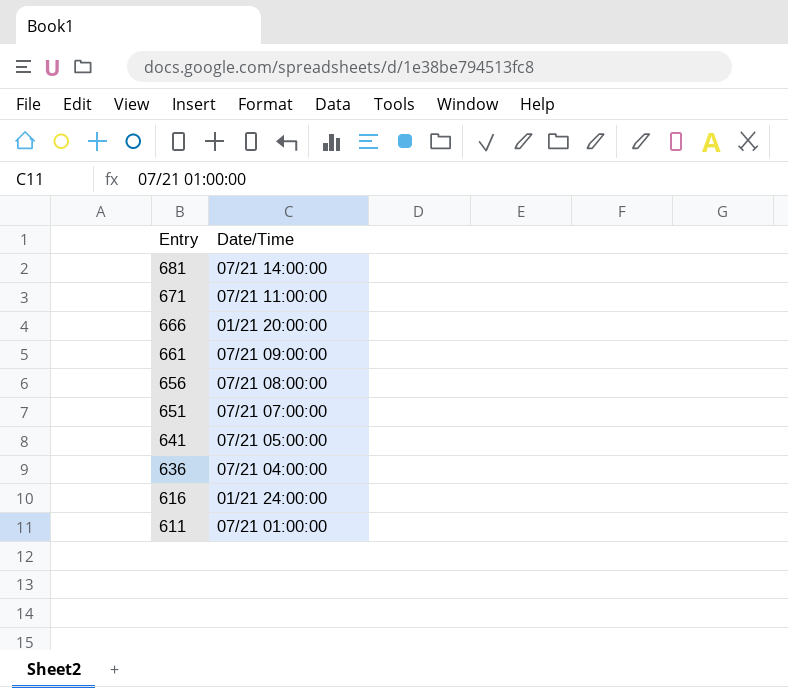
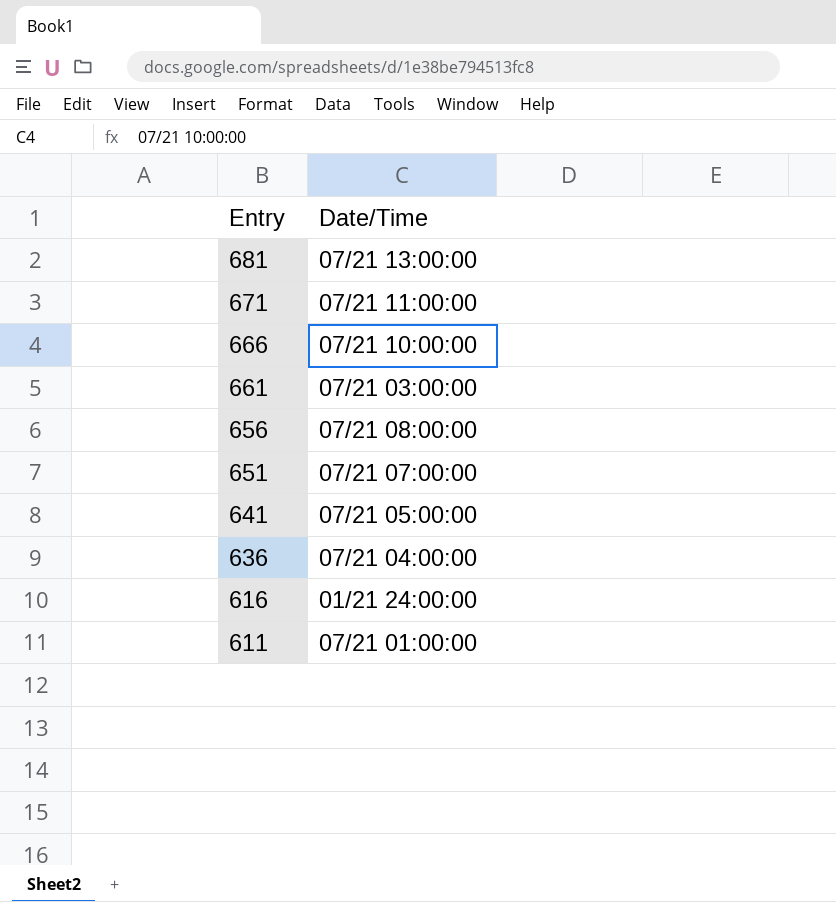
681 | Date/Time: 07/21 14:00:00 -> 07/21 13:00:00
666 | Date/Time: 01/21 20:00:00 -> 07/21 10:00:00
661 | Date/Time: 07/21 09:00:00 -> 07/21 03:00:00

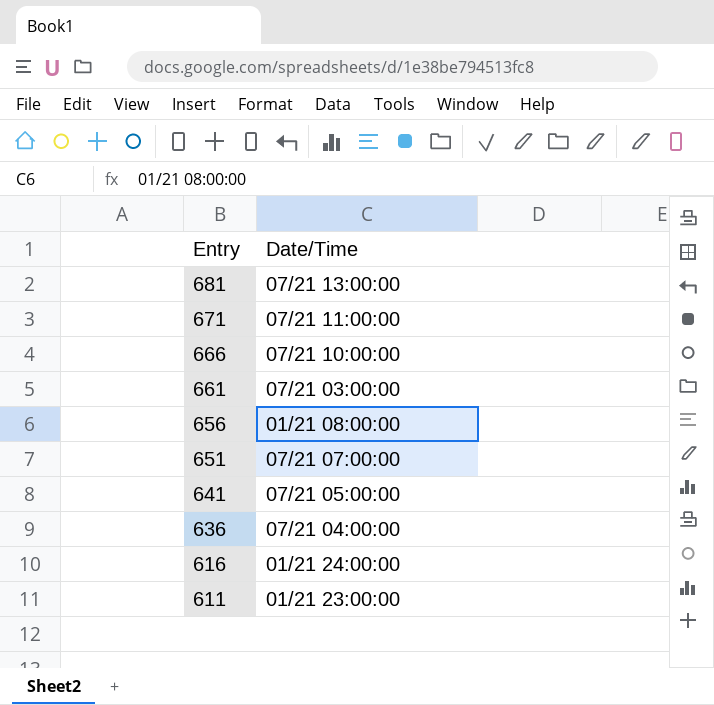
656 | Date/Time: 07/21 08:00:00 -> 01/21 08:00:00
611 | Date/Time: 07/21 01:00:00 -> 01/21 23:00:00

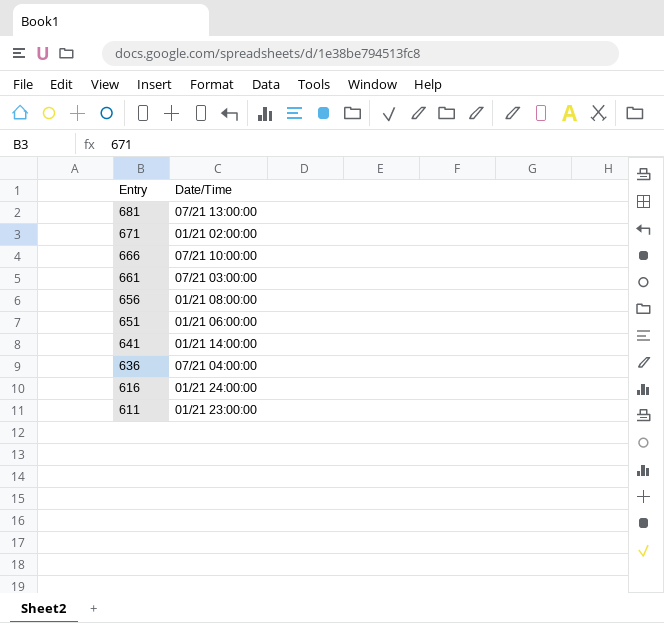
671 | Date/Time: 07/21 11:00:00 -> 01/21 02:00:00
651 | Date/Time: 07/21 07:00:00 -> 01/21 06:00:00
641 | Date/Time: 07/21 05:00:00 -> 01/21 14:00:00

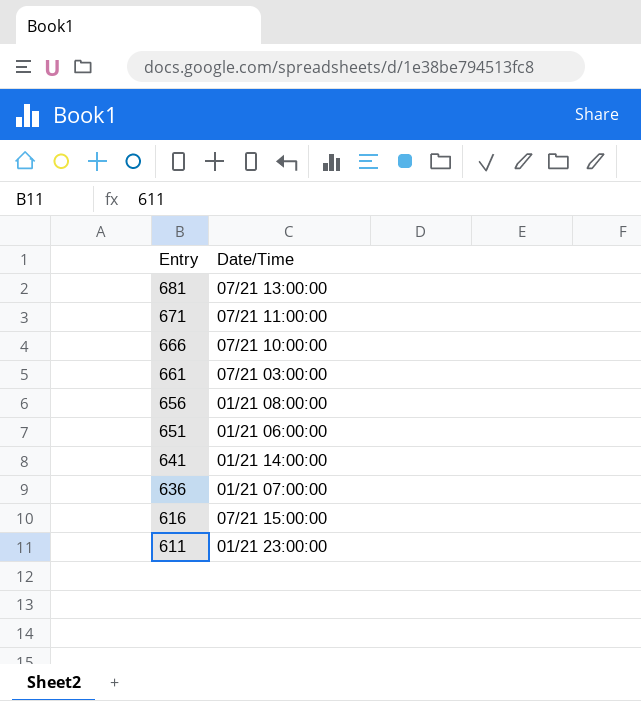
671 | Date/Time: 01/21 02:00:00 -> 07/21 11:00:00
636 | Date/Time: 07/21 04:00:00 -> 01/21 07:00:00
616 | Date/Time: 01/21 24:00:00 -> 07/21 15:00:00

